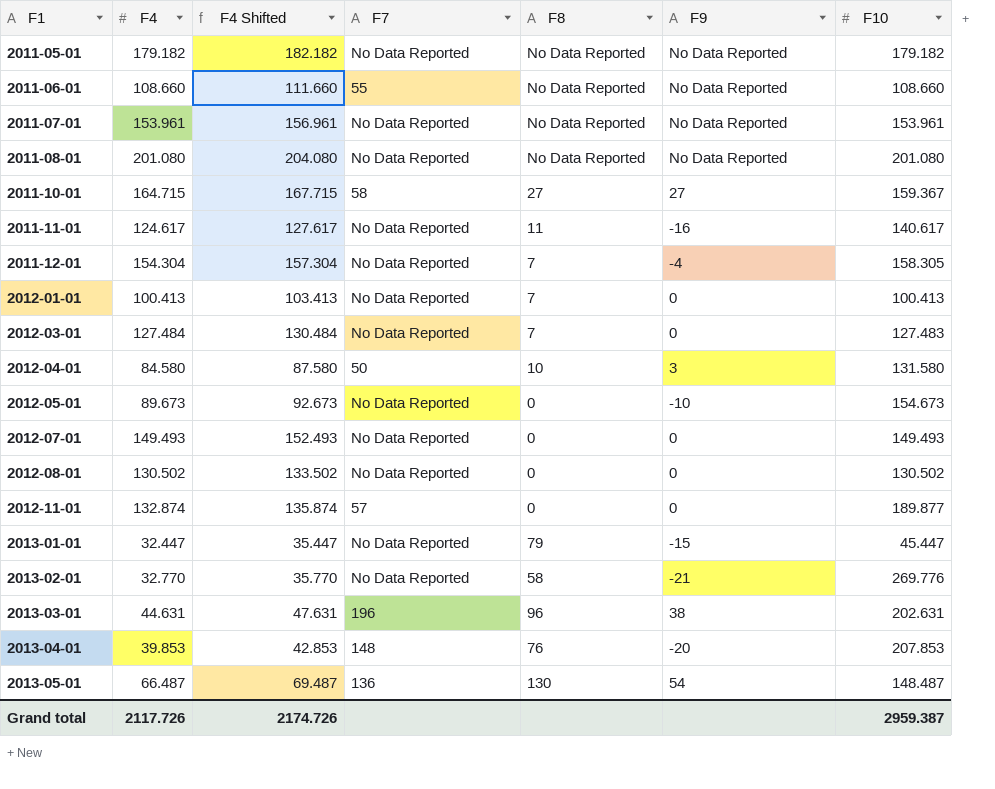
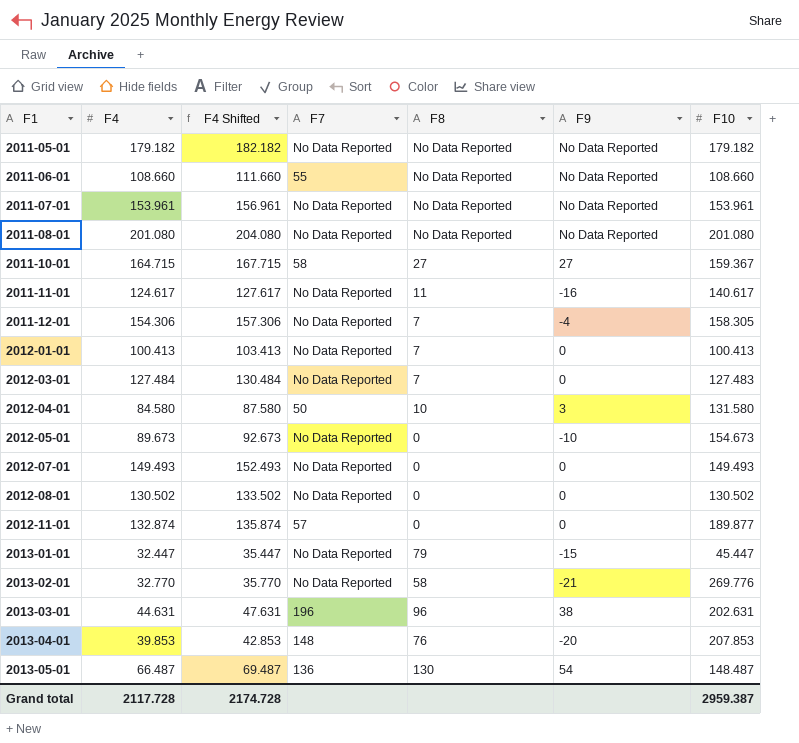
2011-12-01 | F4: 154.304 -> 154.306
2011-12-01 | F4 Shifted: 157.304 -> 157.306
Grand total | F4: 2117.726 -> 2117.728
Grand total | F4 Shifted: 2174.726 -> 2174.728

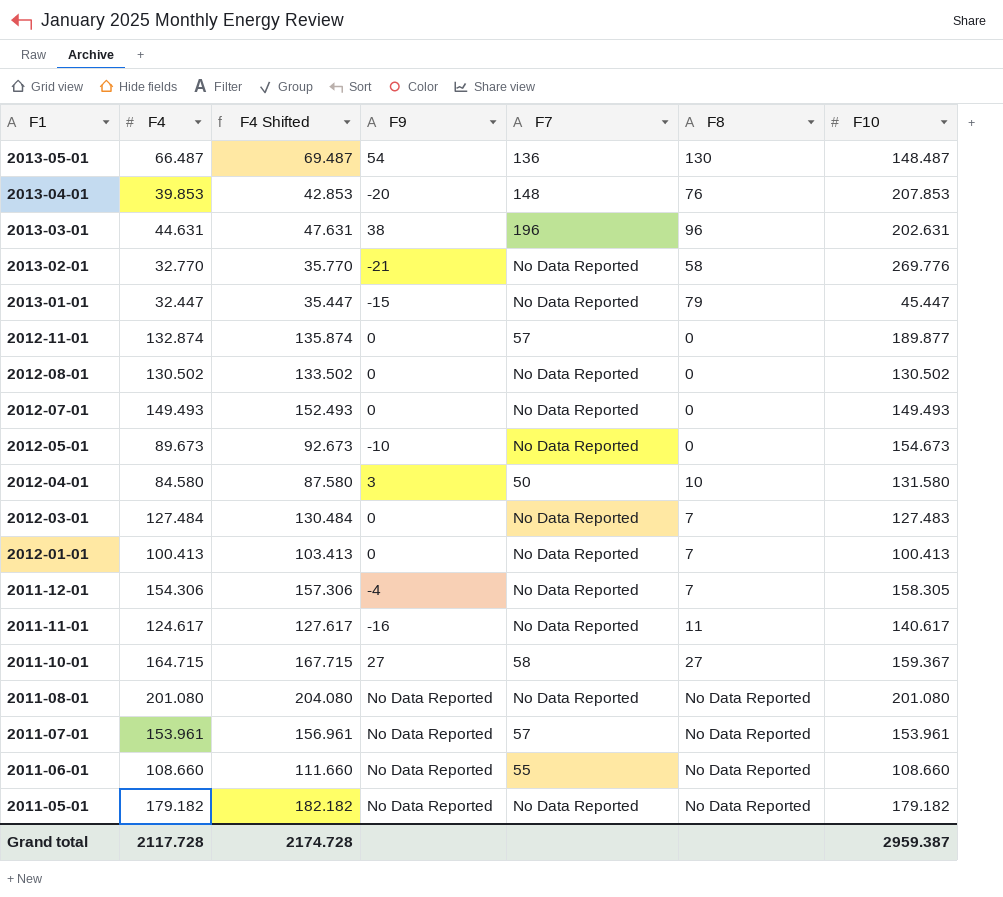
row order: F1 ascending -> F1 descending
column F9 | position: 6 -> 4
2011-07-01 | F7: No Data Reported -> 57

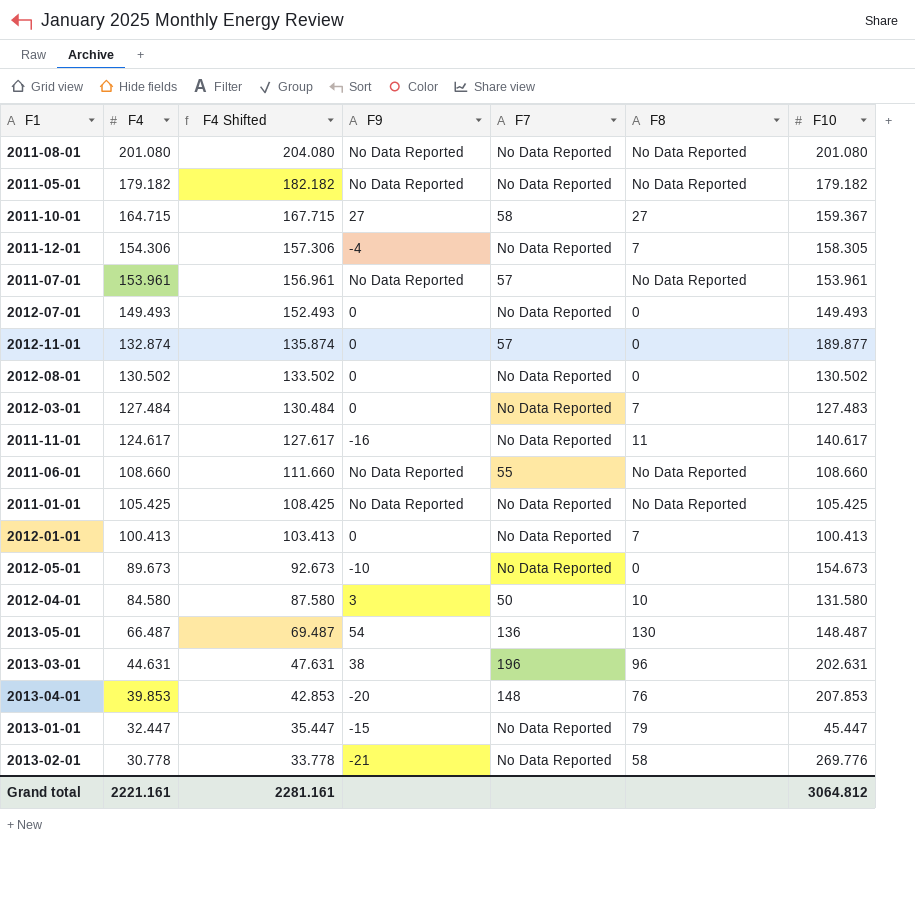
row order: F1 descending -> F4 descending
row 2011-01-01: none -> 105.425 | 108.425 | No Data Reported | No Data Reported | No Data Reported | 105.425
2013-02-01 | F4: 32.770 -> 30.778
2013-02-01 | F4 Shifted: 35.770 -> 33.778
Grand total | F4: 2117.728 -> 2221.161
Grand total | F4 Shifted: 2174.728 -> 2281.161
Grand total | F10: 2959.387 -> 3064.812

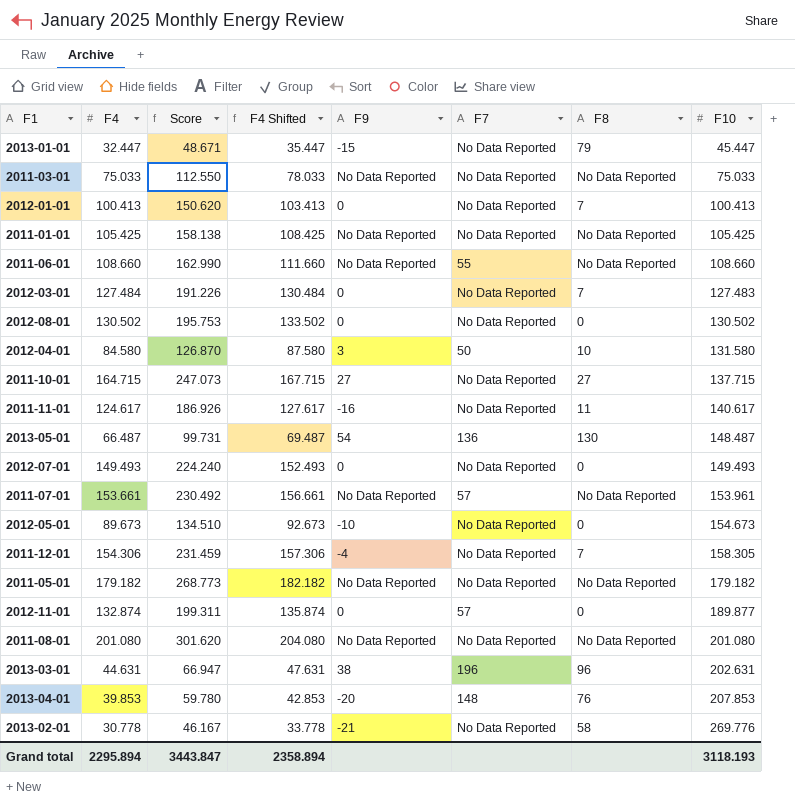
row order: F4 descending -> F10 ascending
column Score | formula: none -> [F4] * 1.5
row 2011-03-01: none -> 75.033 | 112.550 | 78.033 | No Data Reported | No Data Reported | No Data Reported | 75.033
2011-10-01 | F7: 58 -> No Data Reported
2011-10-01 | F10: 159.367 -> 137.715
2011-07-01 | F4: 153.961 -> 153.661
2011-07-01 | F4 Shifted: 156.961 -> 156.661
Grand total | F4: 2221.161 -> 2295.894
Grand total | F4 Shifted: 2281.161 -> 2358.894
Grand total | F10: 3064.812 -> 3118.193

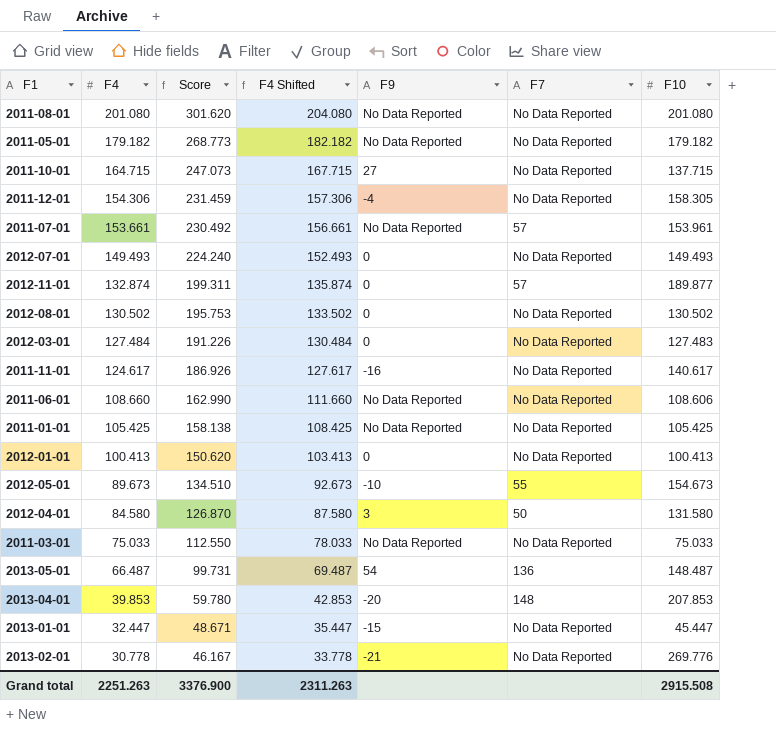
row order: F10 ascending -> F4 descending
column F8 | position: 7 -> none
row 2013-03-01: 44.631 | 66.947 | 47.631 | 38 | 196 | 96 | 202.631 -> none
2011-06-01 | F7: 55 -> No Data Reported
2011-06-01 | F10: 108.660 -> 108.606
2012-05-01 | F7: No Data Reported -> 55
Grand total | F4: 2295.894 -> 2251.263
Grand total | Score: 3443.847 -> 3376.900
Grand total | F4 Shifted: 2358.894 -> 2311.263
Grand total | F10: 3118.193 -> 2915.508

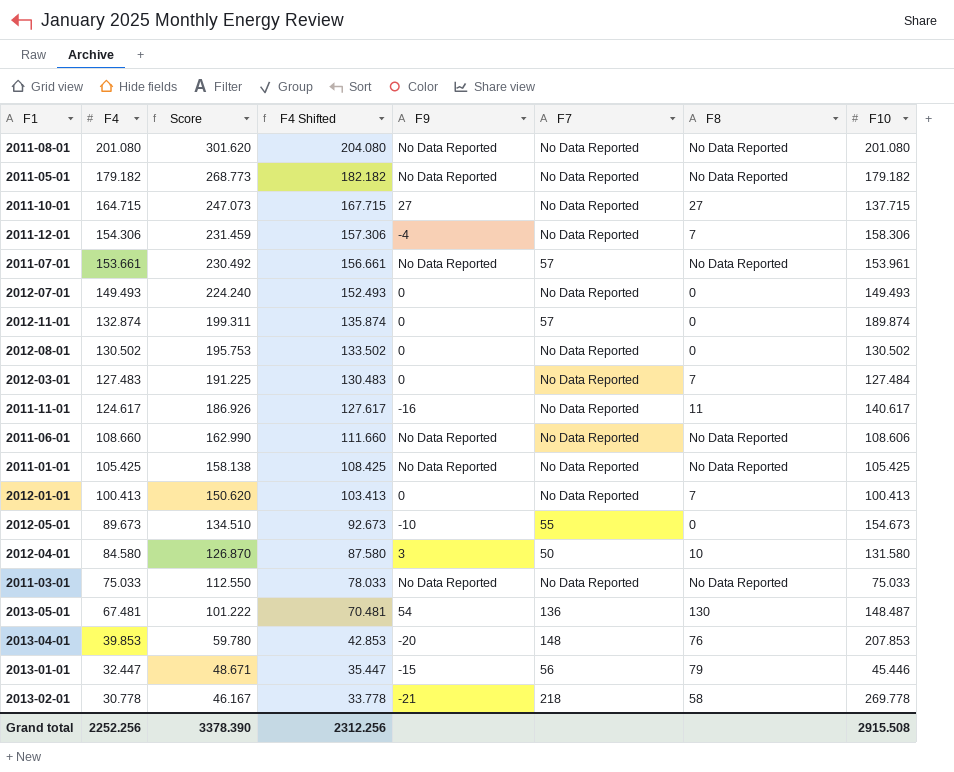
column F8 | position: none -> 7
2011-12-01 | F10: 158.305 -> 158.306
2012-11-01 | F10: 189.877 -> 189.874
2012-03-01 | F4: 127.484 -> 127.483
2012-03-01 | Score: 191.226 -> 191.225
2012-03-01 | F4 Shifted: 130.484 -> 130.483
2012-03-01 | F10: 127.483 -> 127.484
2013-05-01 | F4: 66.487 -> 67.481
2013-05-01 | Score: 99.731 -> 101.222
2013-05-01 | F4 Shifted: 69.487 -> 70.481
2013-01-01 | F7: No Data Reported -> 56
2013-01-01 | F10: 45.447 -> 45.446
2013-02-01 | F7: No Data Reported -> 218
2013-02-01 | F10: 269.776 -> 269.778
Grand total | F4: 2251.263 -> 2252.256
Grand total | Score: 3376.900 -> 3378.390
Grand total | F4 Shifted: 2311.263 -> 2312.256

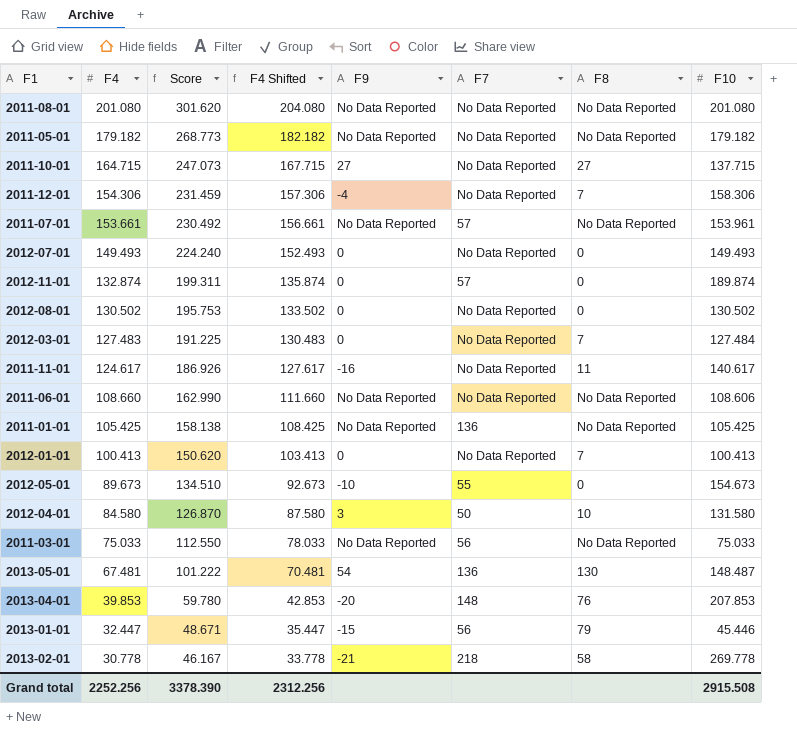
2011-01-01 | F7: No Data Reported -> 136
2011-03-01 | F7: No Data Reported -> 56

